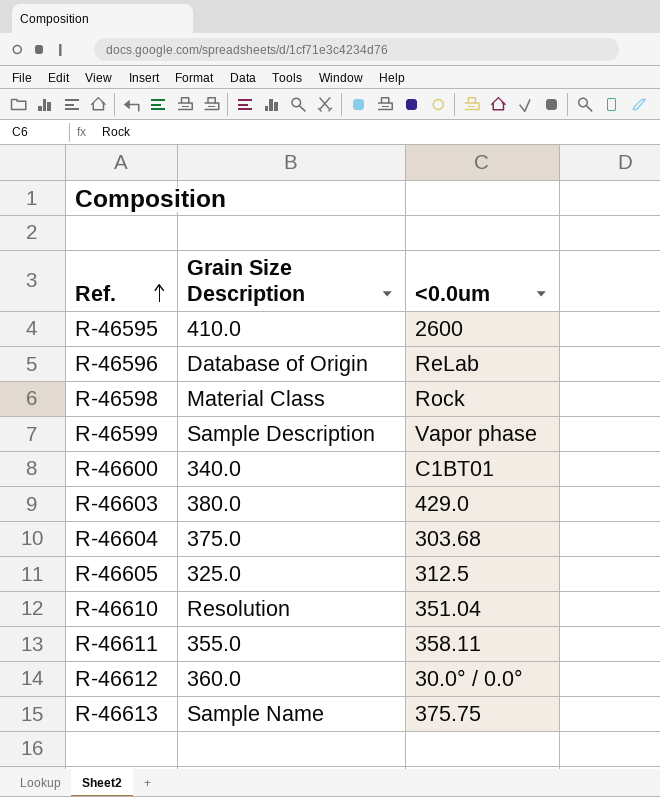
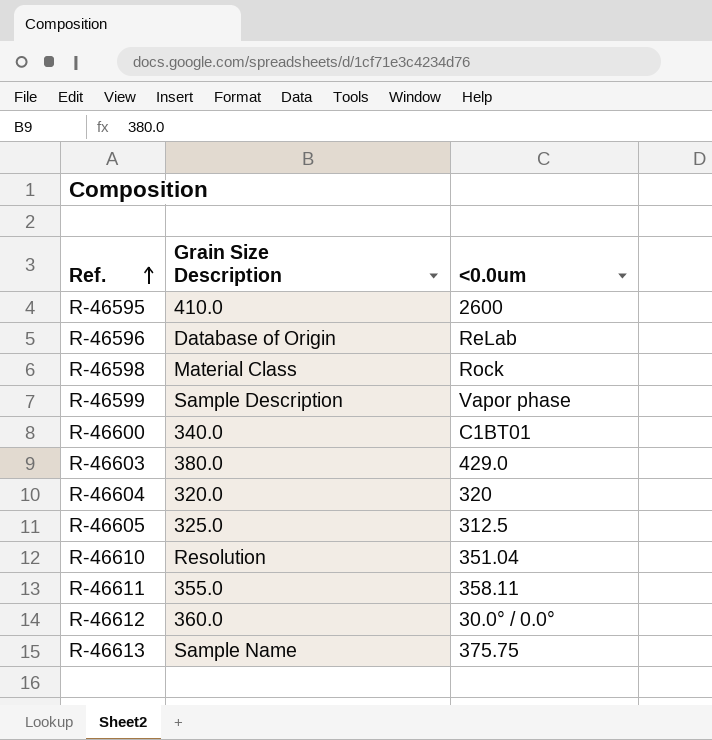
R-46604 | Grain Size Description: 375.0 -> 320.0
R-46604 | <0.0um: 303.68 -> 320

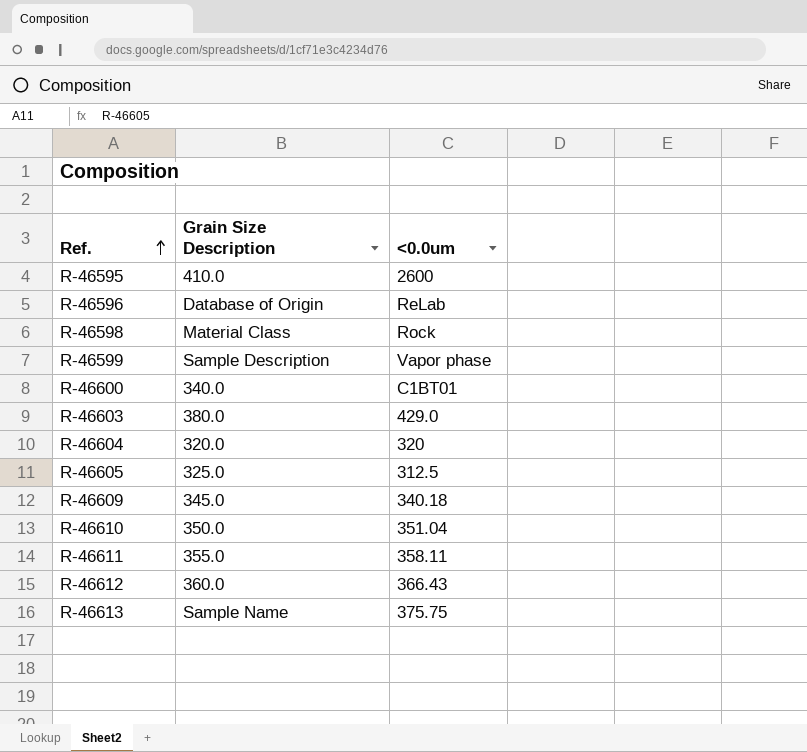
row R-46609: none -> 345.0 | 340.18
R-46610 | Grain Size Description: Resolution -> 350.0
R-46612 | <0.0um: 30.0° / 0.0° -> 366.43

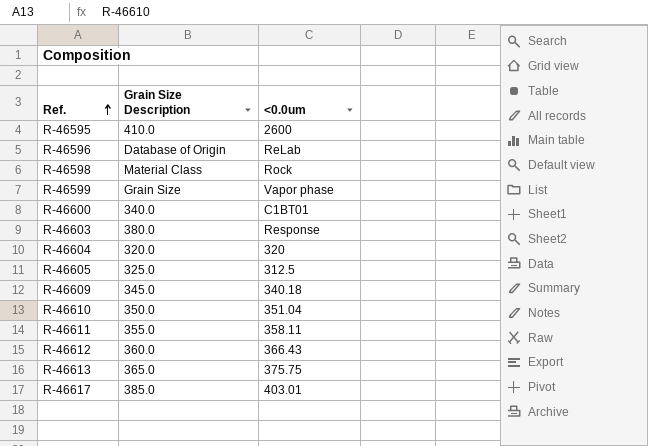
R-46599 | Grain Size Description: Sample Description -> Grain Size
R-46603 | <0.0um: 429.0 -> Response
R-46613 | Grain Size Description: Sample Name -> 365.0
row R-46617: none -> 385.0 | 403.01

